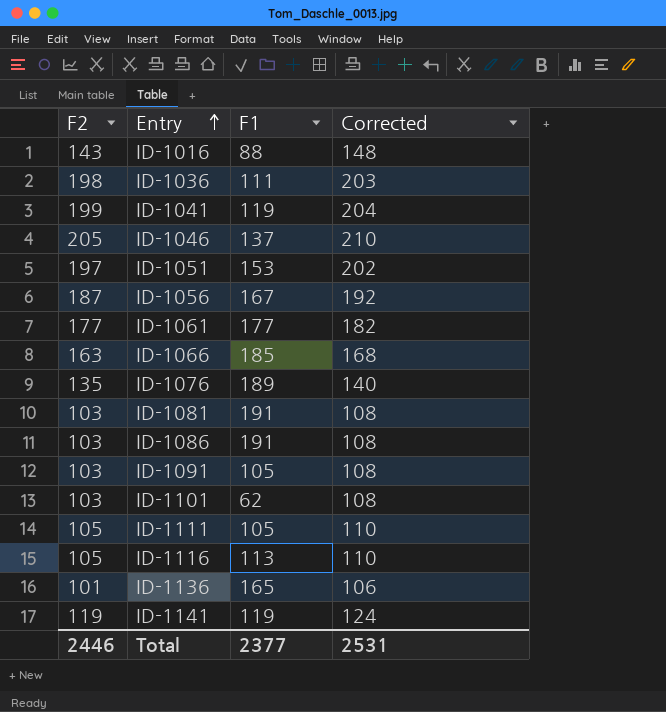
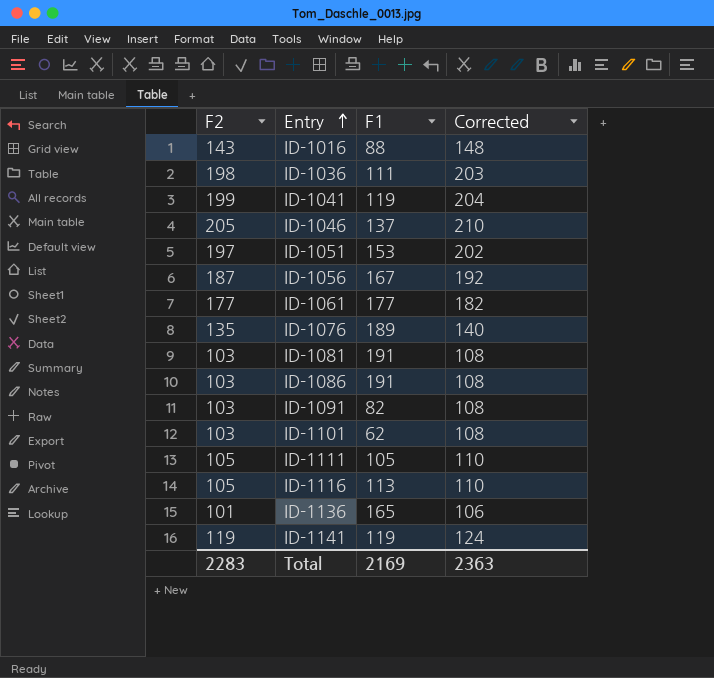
row ID-1066: 163 | 185 | 168 -> none
ID-1091 | F1: 105 -> 82
Total | F2: 2446 -> 2283
Total | F1: 2377 -> 2169
Total | Corrected: 2531 -> 2363

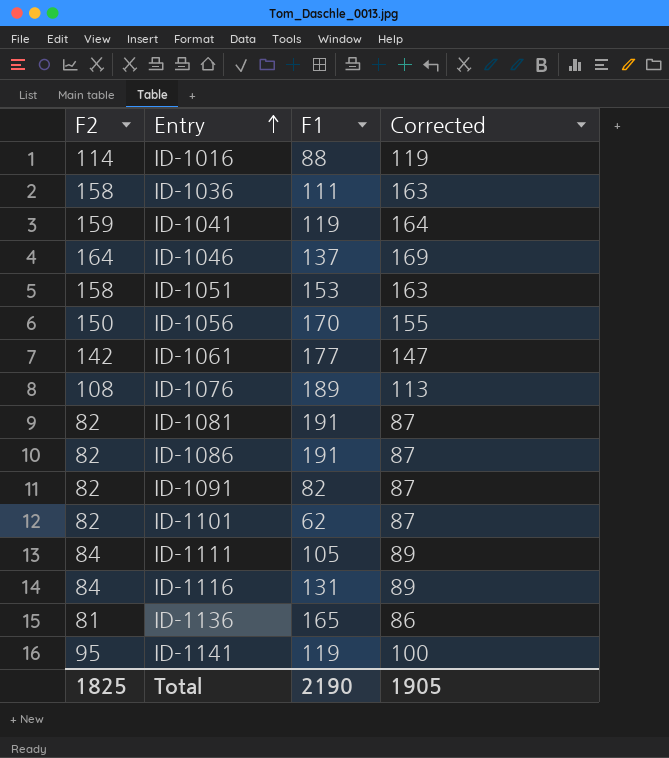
ID-1016 | F2: 143 -> 114
ID-1016 | Corrected: 148 -> 119
ID-1036 | F2: 198 -> 158
ID-1036 | Corrected: 203 -> 163
ID-1041 | F2: 199 -> 159
ID-1041 | Corrected: 204 -> 164
ID-1046 | F2: 205 -> 164
ID-1046 | Corrected: 210 -> 169
ID-1051 | F2: 197 -> 158
ID-1051 | Corrected: 202 -> 163
ID-1056 | F2: 187 -> 150
ID-1056 | F1: 167 -> 170
ID-1056 | Corrected: 192 -> 155
ID-1061 | F2: 177 -> 142
ID-1061 | Corrected: 182 -> 147
ID-1076 | F2: 135 -> 108
ID-1076 | Corrected: 140 -> 113
ID-1081 | F2: 103 -> 82
ID-1081 | Corrected: 108 -> 87
ID-1086 | F2: 103 -> 82
ID-1086 | Corrected: 108 -> 87
ID-1091 | F2: 103 -> 82
ID-1091 | Corrected: 108 -> 87
ID-1101 | F2: 103 -> 82
ID-1101 | Corrected: 108 -> 87
ID-1111 | F2: 105 -> 84
ID-1111 | Corrected: 110 -> 89
ID-1116 | F2: 105 -> 84
ID-1116 | F1: 113 -> 131
ID-1116 | Corrected: 110 -> 89
ID-1136 | F2: 101 -> 81
ID-1136 | Corrected: 106 -> 86
ID-1141 | F2: 119 -> 95
ID-1141 | Corrected: 124 -> 100
Total | F2: 2283 -> 1825
Total | F1: 2169 -> 2190
Total | Corrected: 2363 -> 1905

